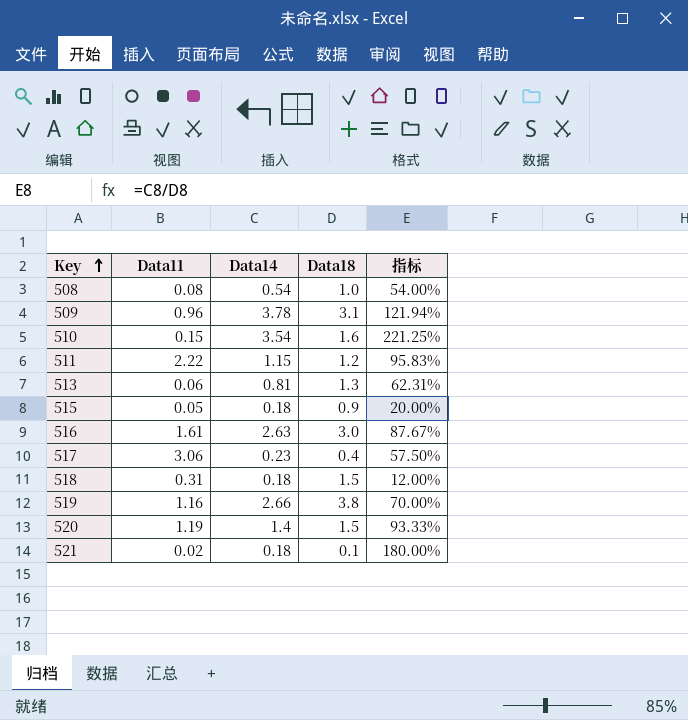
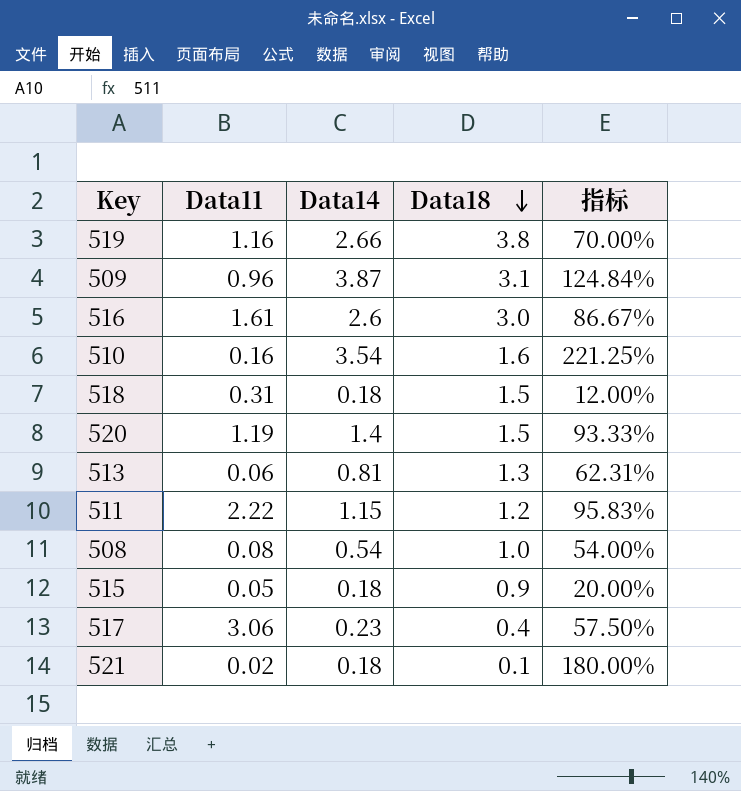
row order: Key ascending -> Data18 descending
509 | Data14: 3.78 -> 3.87
509 | 指标: 121.94% -> 124.84%
516 | Data14: 2.63 -> 2.6
516 | 指标: 87.67% -> 86.67%
510 | Data11: 0.15 -> 0.16

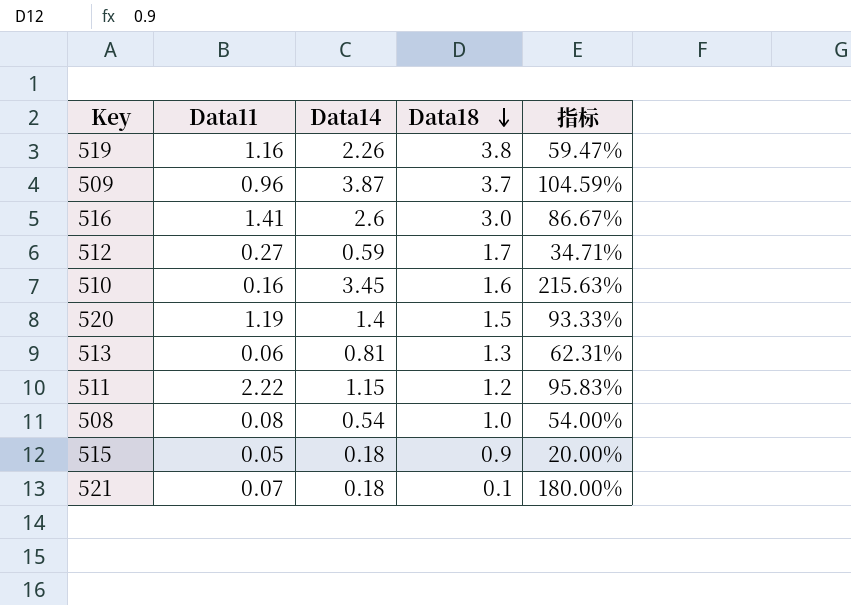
row 518: 0.31 | 0.18 | 1.5 | 12.00% -> none
row 517: 3.06 | 0.23 | 0.4 | 57.50% -> none
519 | Data14: 2.66 -> 2.26
519 | 指标: 70.00% -> 59.47%
509 | Data18: 3.1 -> 3.7
509 | 指标: 124.84% -> 104.59%
516 | Data11: 1.61 -> 1.41
row 512: none -> 0.27 | 0.59 | 1.7 | 34.71%
510 | Data14: 3.54 -> 3.45
510 | 指标: 221.25% -> 215.63%
521 | Data11: 0.02 -> 0.07

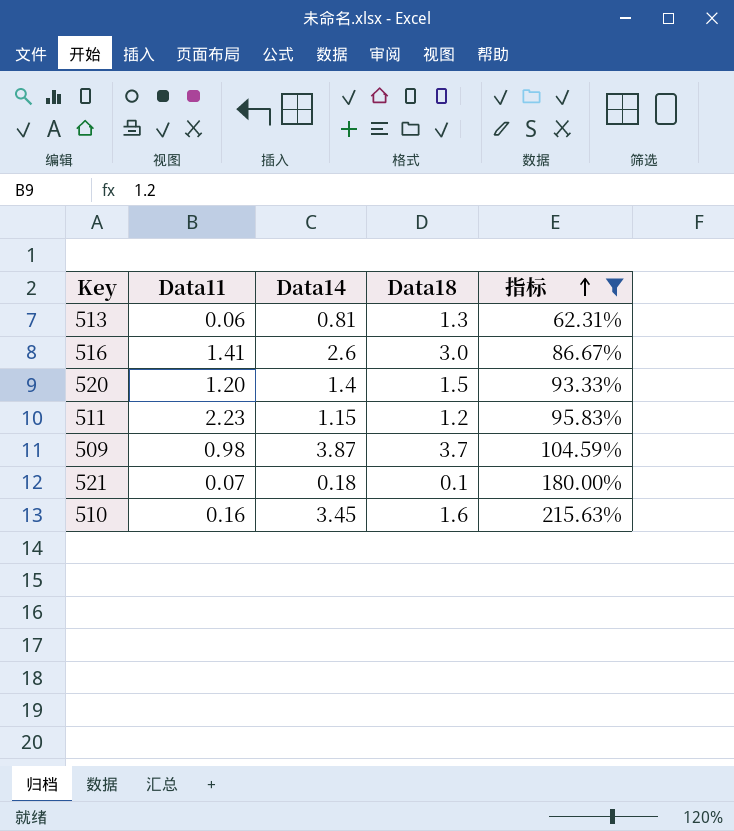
filter: none -> 指标 >= 62.31%
row order: Data18 descending -> 指标 ascending
520 | Data11: 1.19 -> 1.20
511 | Data11: 2.22 -> 2.23
509 | Data11: 0.96 -> 0.98

